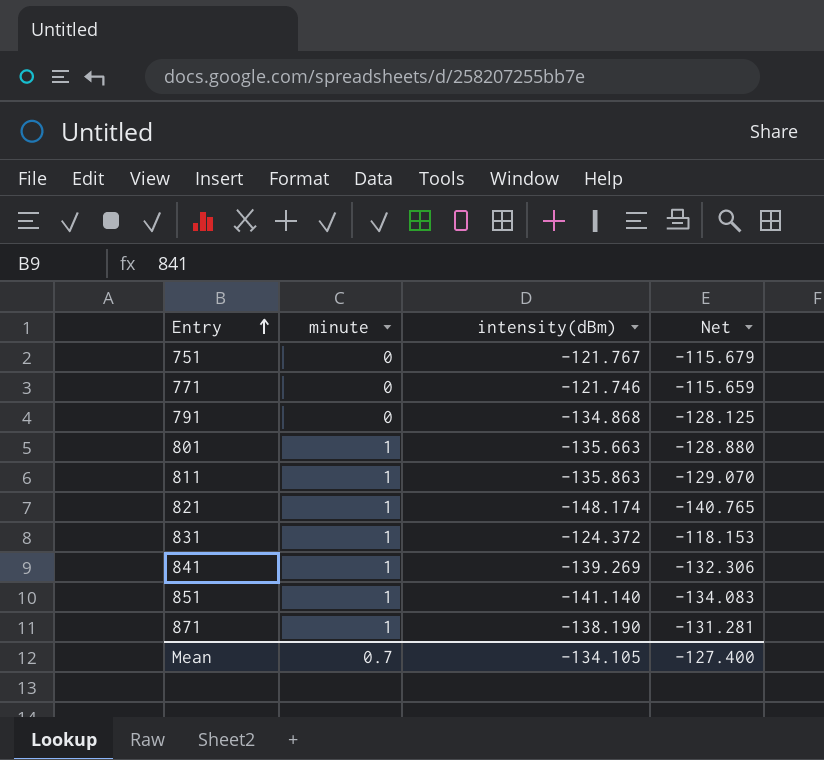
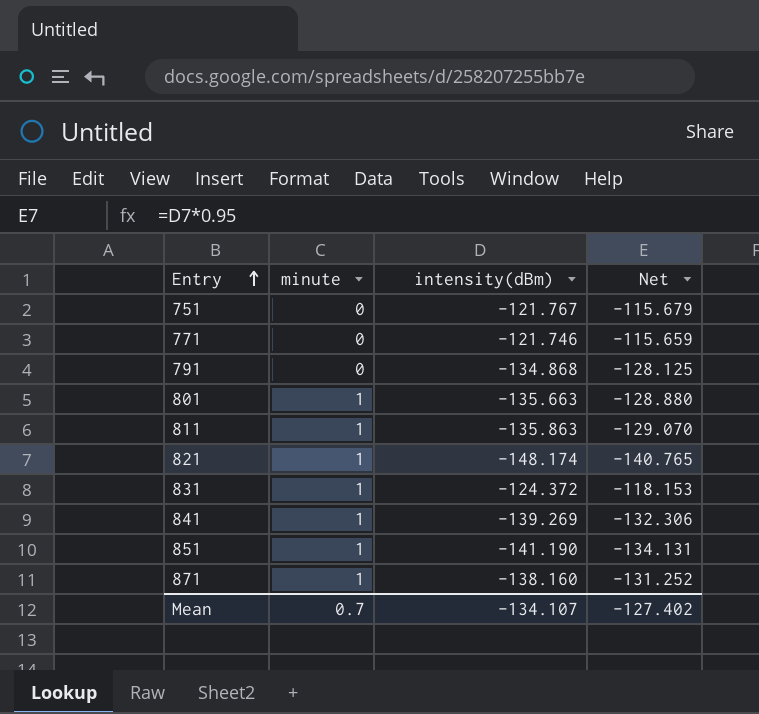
851 | intensity(dBm): -141.140 -> -141.190
851 | Net: -134.083 -> -134.131
871 | intensity(dBm): -138.190 -> -138.160
871 | Net: -131.281 -> -131.252
Mean | intensity(dBm): -134.105 -> -134.107
Mean | Net: -127.400 -> -127.402

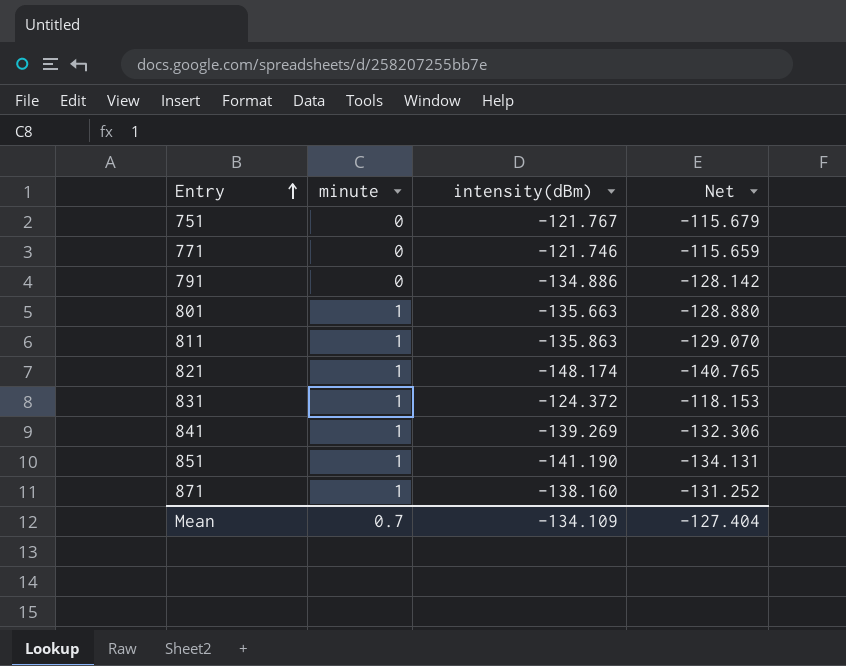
791 | intensity(dBm): -134.868 -> -134.886
791 | Net: -128.125 -> -128.142
Mean | intensity(dBm): -134.107 -> -134.109
Mean | Net: -127.402 -> -127.404

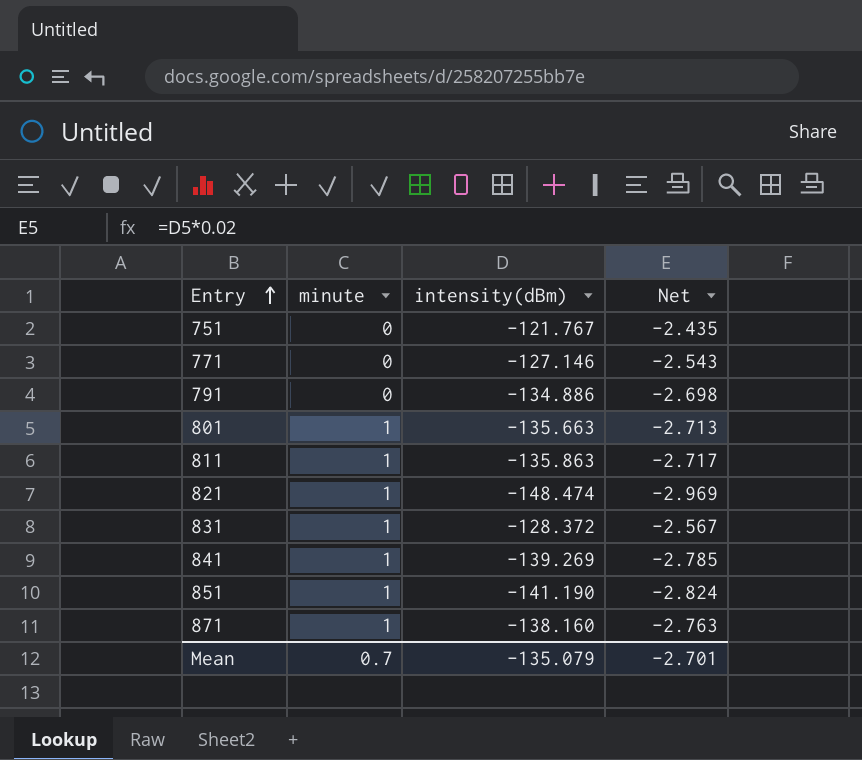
column Net | formula: [intensity(dBm)] * 0.95 -> [intensity(dBm)] * 0.02
771 | intensity(dBm): -121.746 -> -127.146
821 | intensity(dBm): -148.174 -> -148.474
831 | intensity(dBm): -124.372 -> -128.372
Mean | intensity(dBm): -134.109 -> -135.079
Mean | Net: -127.404 -> -2.701

